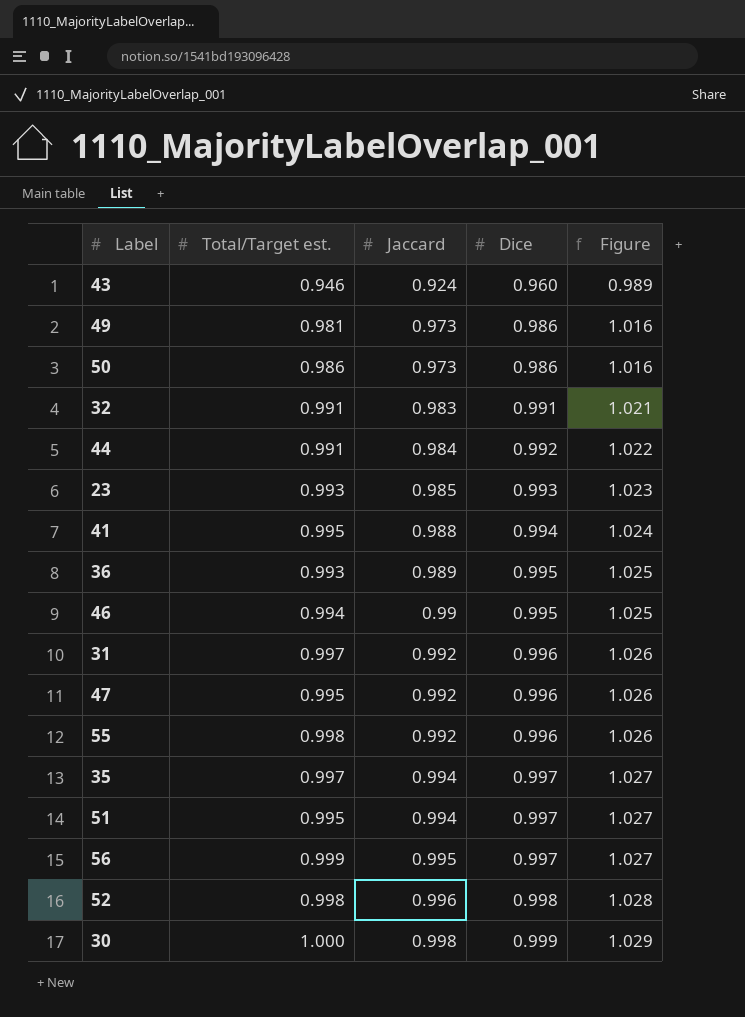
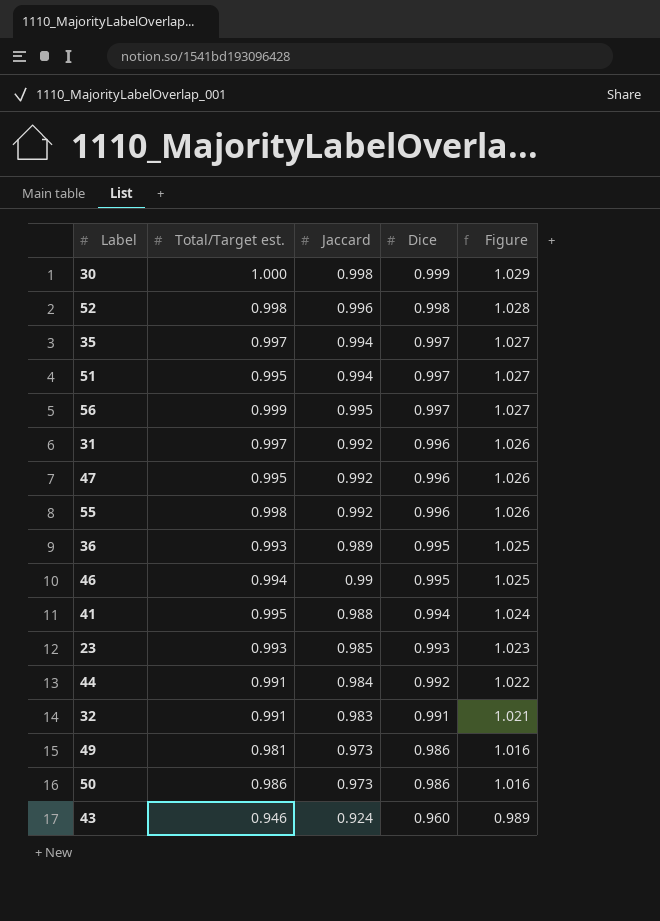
row order: Jaccard ascending -> Dice descending

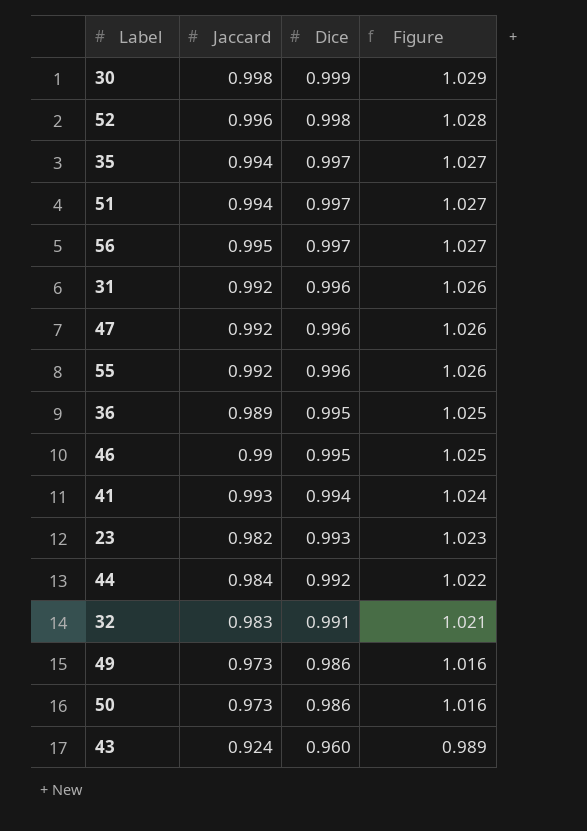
column Total/Target est. | position: 2 -> none
41 | Jaccard: 0.988 -> 0.993
23 | Jaccard: 0.985 -> 0.982

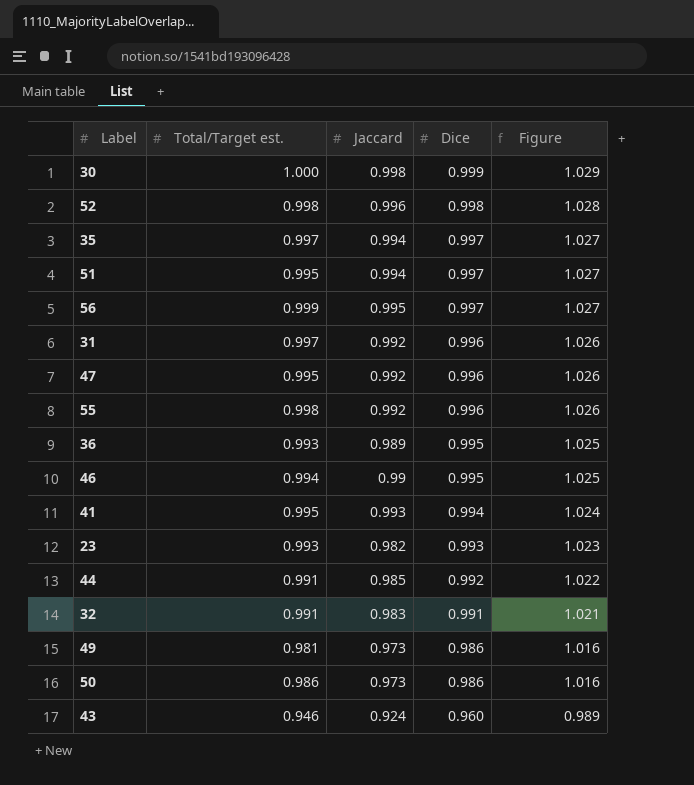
column Total/Target est. | position: none -> 2
44 | Jaccard: 0.984 -> 0.985

